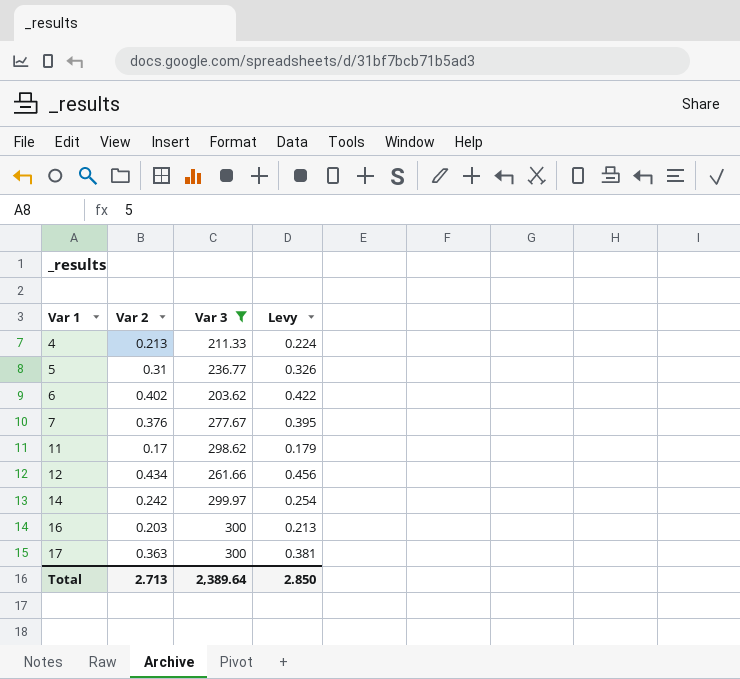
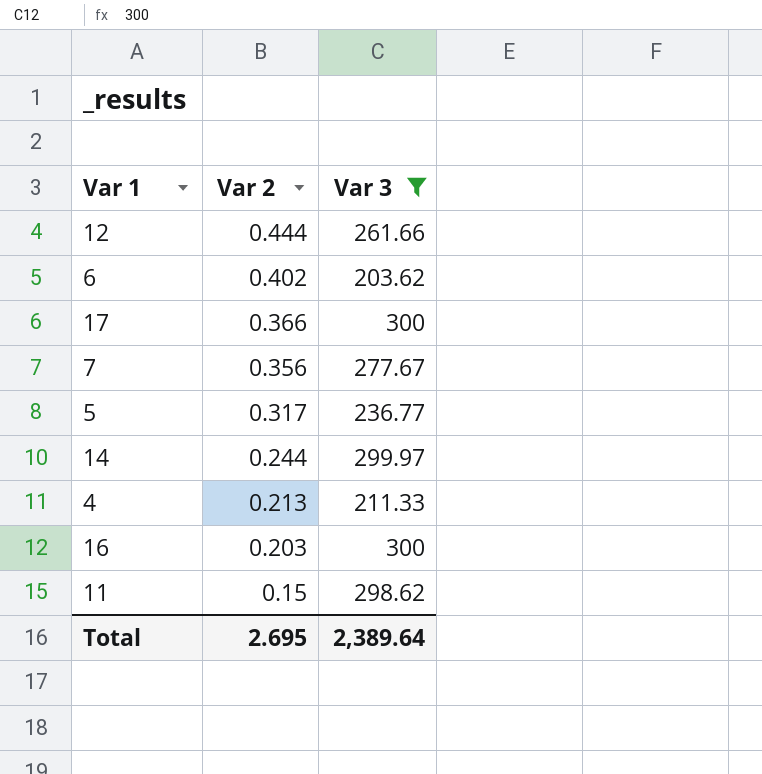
row order: Var 1 ascending -> Var 2 descending
column Levy | formula: [Var 2] * 1.05 -> none
12 | Var 2: 0.434 -> 0.444
17 | Var 2: 0.363 -> 0.366
7 | Var 2: 0.376 -> 0.356
5 | Var 2: 0.31 -> 0.317
14 | Var 2: 0.242 -> 0.244
11 | Var 2: 0.17 -> 0.15
Total | Var 2: 2.713 -> 2.695

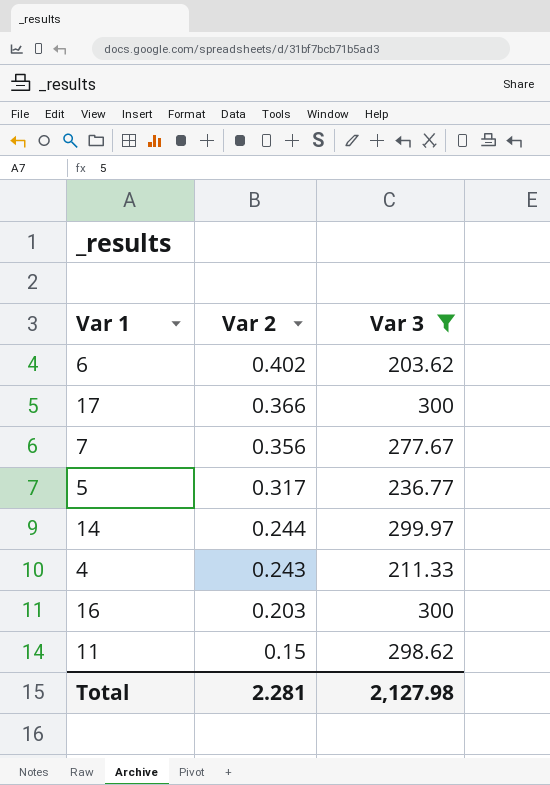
row 12: 0.444 | 261.66 -> none
4 | Var 2: 0.213 -> 0.243
Total | Var 2: 2.695 -> 2.281
Total | Var 3: 2,389.64 -> 2,127.98

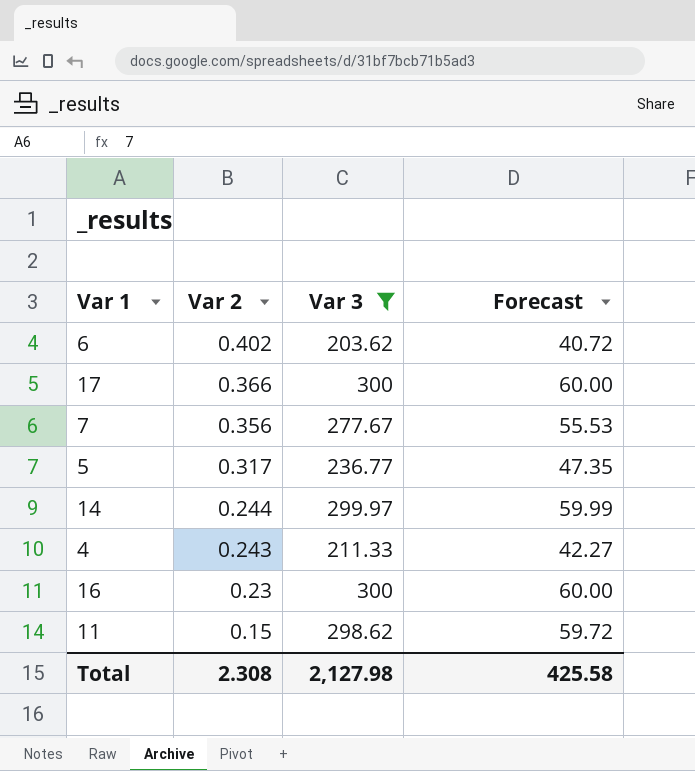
column Forecast | formula: none -> [Var 3] * 0.2
16 | Var 2: 0.203 -> 0.23
Total | Var 2: 2.281 -> 2.308

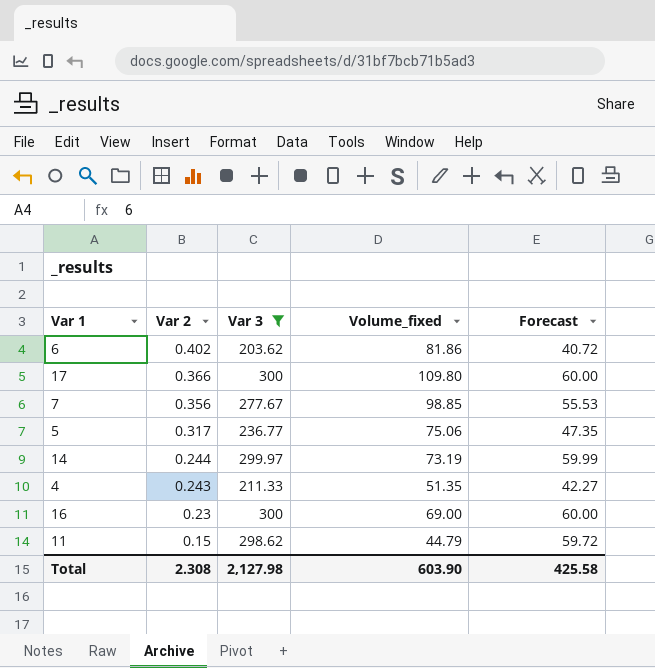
column Volume_fixed | formula: none -> [Var 2] * [Var 3]

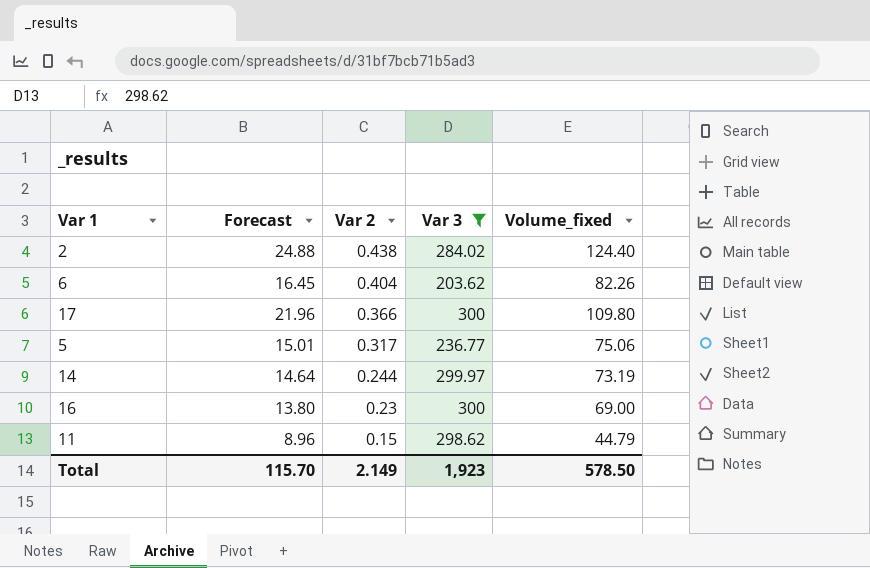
column Forecast | formula: [Var 3] * 0.2 -> [Volume_fixed] * 0.2
column Forecast | position: 5 -> 2
row 7: 0.356 | 277.67 | 98.85 | 55.53 -> none
row 4: 0.243 | 211.33 | 51.35 | 42.27 -> none
row 2: none -> 24.88 | 0.438 | 284.02 | 124.40
6 | Var 2: 0.402 -> 0.404
6 | Volume_fixed: 81.86 -> 82.26
Total | Forecast: 425.58 -> 115.70
Total | Var 2: 2.308 -> 2.149
Total | Var 3: 2,127.98 -> 1,923
Total | Volume_fixed: 603.90 -> 578.50

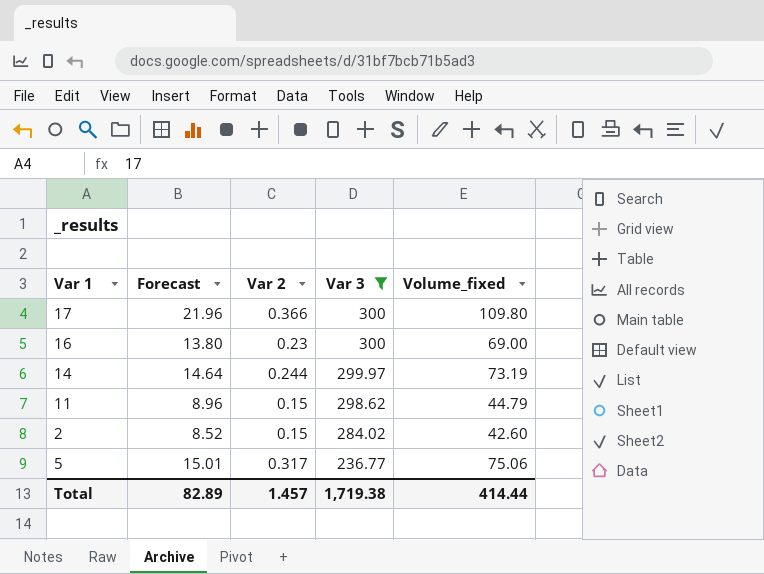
row order: Var 2 descending -> Var 3 descending
row 6: 16.45 | 0.404 | 203.62 | 82.26 -> none
2 | Forecast: 24.88 -> 8.52
2 | Var 2: 0.438 -> 0.15
2 | Volume_fixed: 124.40 -> 42.60
Total | Forecast: 115.70 -> 82.89
Total | Var 2: 2.149 -> 1.457
Total | Var 3: 1,923 -> 1,719.38
Total | Volume_fixed: 578.50 -> 414.44

